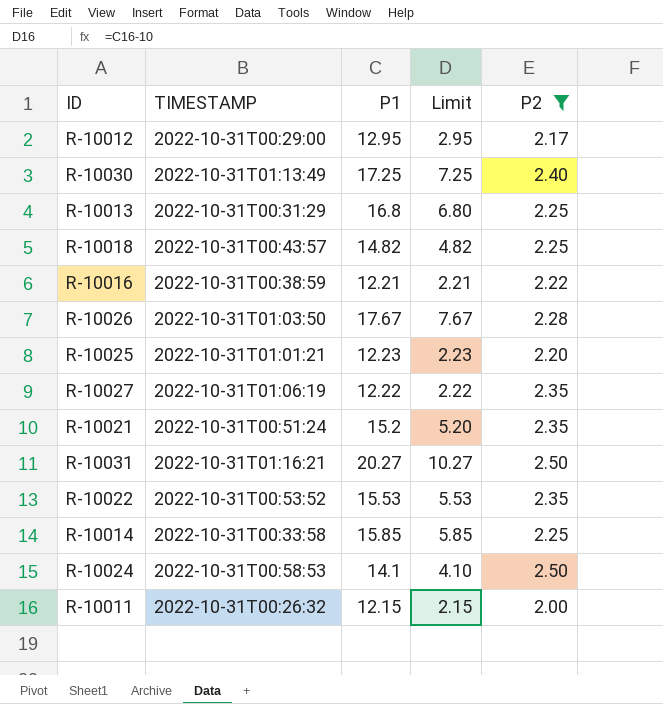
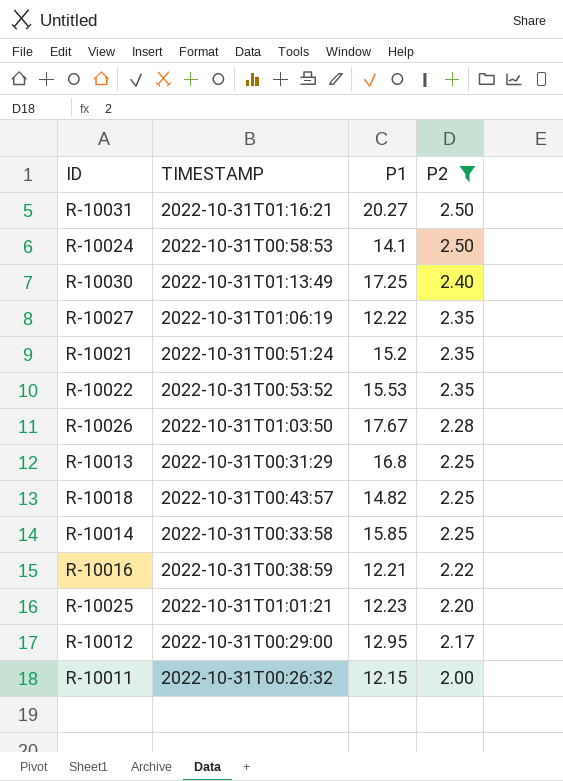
row order: none -> P2 descending
column Limit | formula: [P1] - 10 -> none

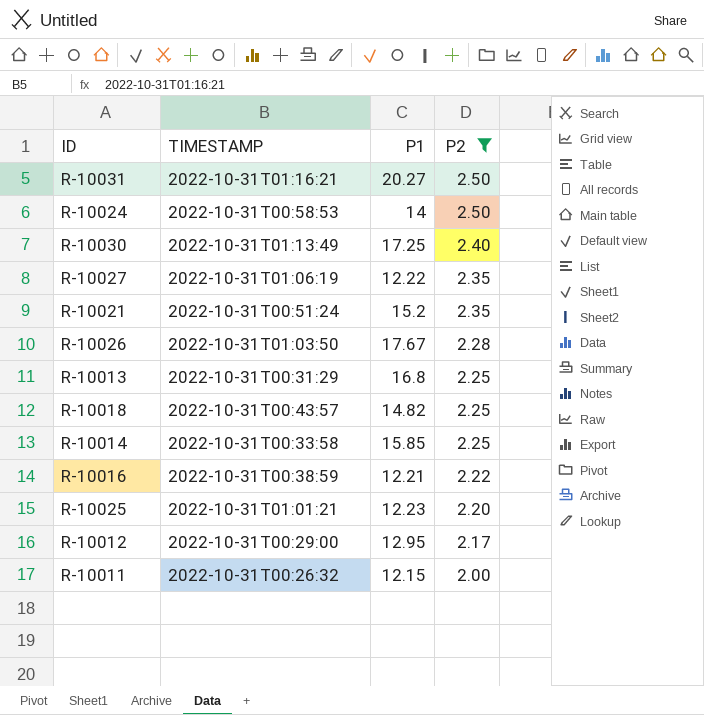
row R-10022: 2022-10-31T00:53:52 | 15.53 | 2.35 -> none
R-10024 | P1: 14.1 -> 14

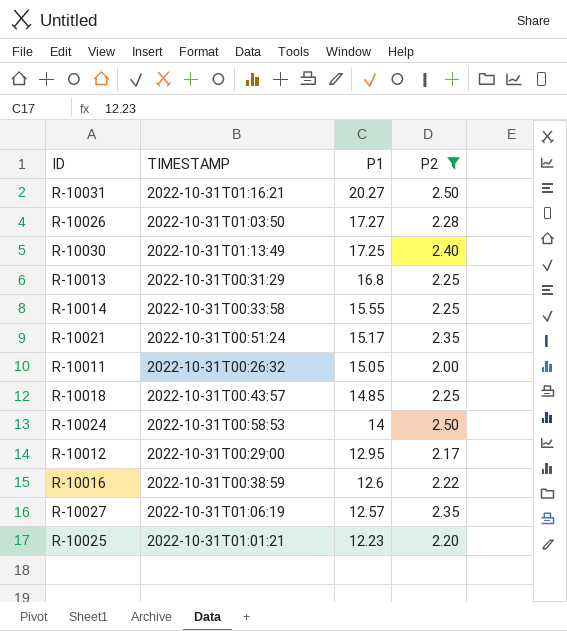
row order: P2 descending -> P1 descending
R-10026 | P1: 17.67 -> 17.27
R-10014 | P1: 15.85 -> 15.55
R-10021 | P1: 15.2 -> 15.17
R-10011 | P1: 12.15 -> 15.05
R-10018 | P1: 14.82 -> 14.85
R-10016 | P1: 12.21 -> 12.6
R-10027 | P1: 12.22 -> 12.57

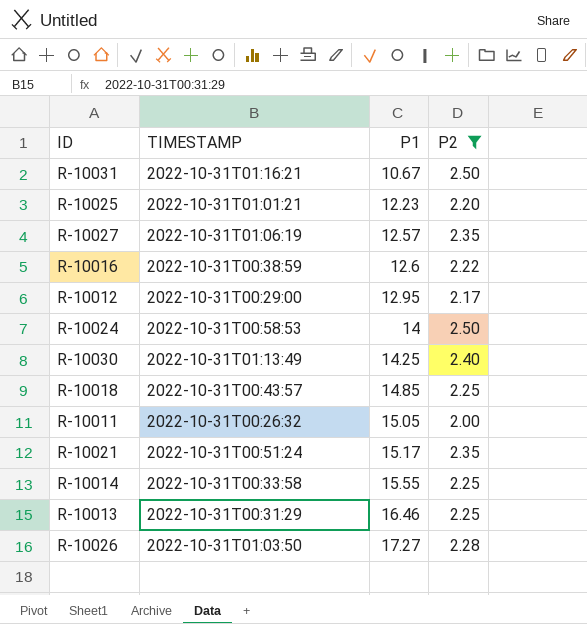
row order: P1 descending -> P1 ascending
R-10031 | P1: 20.27 -> 10.67
R-10030 | P1: 17.25 -> 14.25
R-10013 | P1: 16.8 -> 16.46

